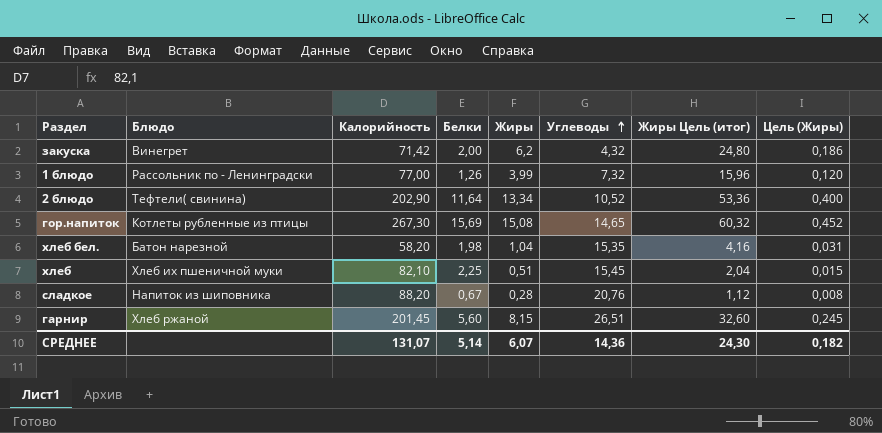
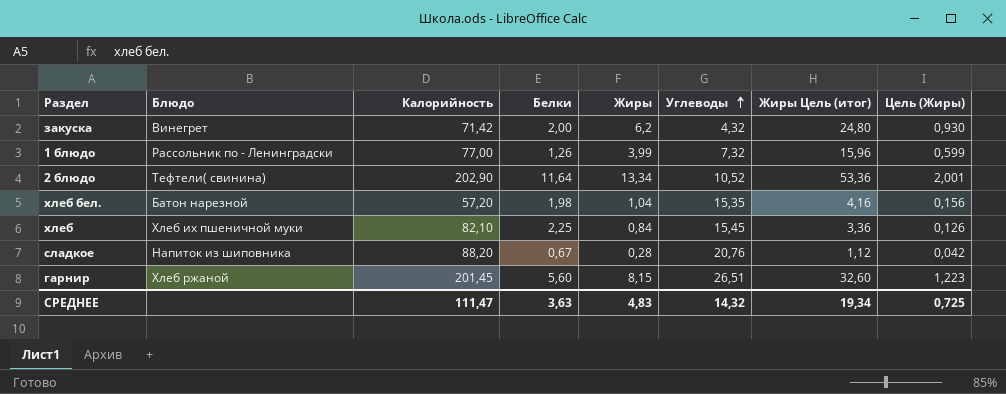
column Цель (Жиры) | formula: [Жиры] * 0,03 -> [Жиры] * 0,15
row гор.напиток: Котлеты рубленные из птицы | 267,30 | 15,69 | 15,08 | 14,65 | 60,32 | 0,452 -> none
хлеб бел. | Калорийность: 58,20 -> 57,20
хлеб | Жиры: 0,51 -> 0,84
хлеб | Жиры Цель (итог): 2,04 -> 3,36
СРЕДНЕЕ | Калорийность: 131,07 -> 111,47
СРЕДНЕЕ | Белки: 5,14 -> 3,63
СРЕДНЕЕ | Жиры: 6,07 -> 4,83
СРЕДНЕЕ | Углеводы: 14,36 -> 14,32
СРЕДНЕЕ | Жиры Цель (итог): 24,30 -> 19,34
СРЕДНЕЕ | Цель (Жиры): 0,182 -> 0,725

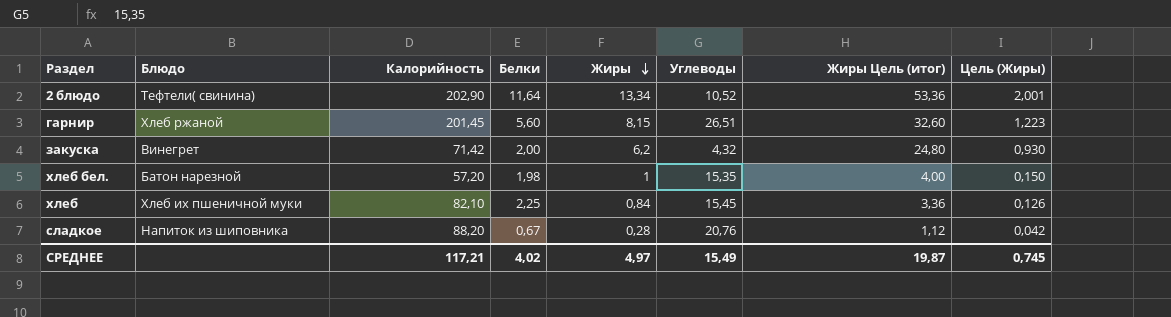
row order: Углеводы ascending -> Жиры descending
row 1 блюдо: Рассольник по - Ленинградски | 77,00 | 1,26 | 3,99 | 7,32 | 15,96 | 0,599 -> none
хлеб бел. | Жиры: 1,04 -> 1
хлеб бел. | Жиры Цель (итог): 4,16 -> 4,00
хлеб бел. | Цель (Жиры): 0,156 -> 0,150
СРЕДНЕЕ | Калорийность: 111,47 -> 117,21
СРЕДНЕЕ | Белки: 3,63 -> 4,02
СРЕДНЕЕ | Жиры: 4,83 -> 4,97
СРЕДНЕЕ | Углеводы: 14,32 -> 15,49
СРЕДНЕЕ | Жиры Цель (итог): 19,34 -> 19,87
СРЕДНЕЕ | Цель (Жиры): 0,725 -> 0,745

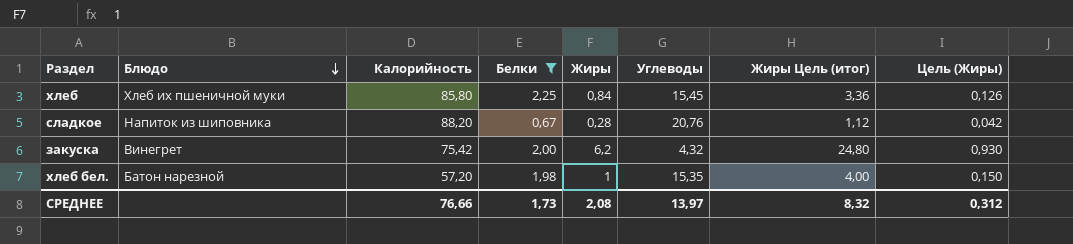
filter: none -> Белки <= 2,25
row order: Жиры descending -> Блюдо descending
хлеб | Калорийность: 82,10 -> 85,80
закуска | Калорийность: 71,42 -> 75,42
СРЕДНЕЕ | Калорийность: 117,21 -> 76,66
СРЕДНЕЕ | Белки: 4,02 -> 1,73
СРЕДНЕЕ | Жиры: 4,97 -> 2,08
СРЕДНЕЕ | Углеводы: 15,49 -> 13,97
СРЕДНЕЕ | Жиры Цель (итог): 19,87 -> 8,32
СРЕДНЕЕ | Цель (Жиры): 0,745 -> 0,312

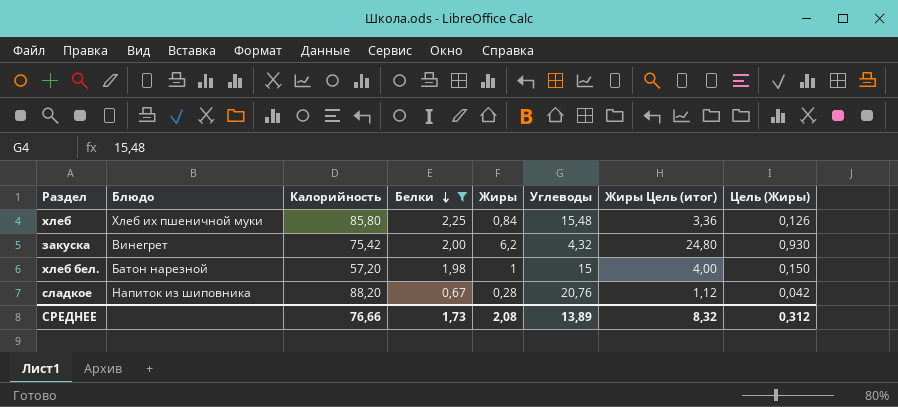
row order: Блюдо descending -> Белки descending
хлеб | Углеводы: 15,45 -> 15,48
хлеб бел. | Углеводы: 15,35 -> 15
СРЕДНЕЕ | Углеводы: 13,97 -> 13,89

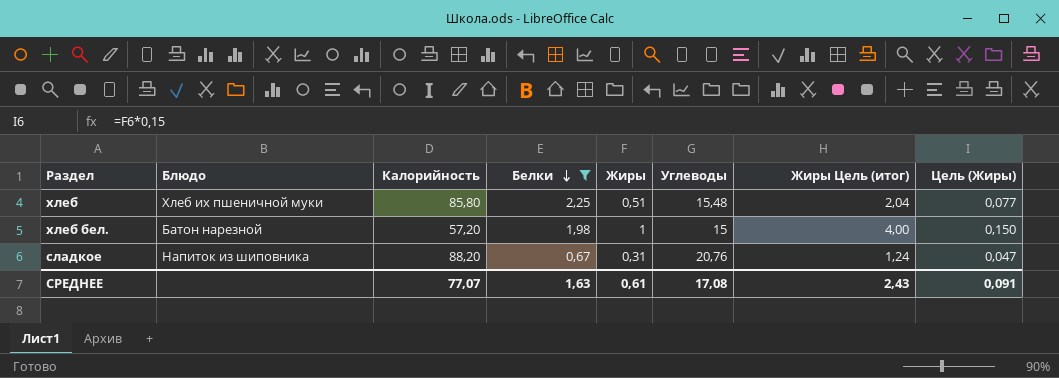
row закуска: Винегрет | 75,42 | 2,00 | 6,2 | 4,32 | 24,80 | 0,930 -> none
хлеб | Жиры: 0,84 -> 0,51
хлеб | Жиры Цель (итог): 3,36 -> 2,04
хлеб | Цель (Жиры): 0,126 -> 0,077
сладкое | Жиры: 0,28 -> 0,31
сладкое | Жиры Цель (итог): 1,12 -> 1,24
сладкое | Цель (Жиры): 0,042 -> 0,047
СРЕДНЕЕ | Калорийность: 76,66 -> 77,07
СРЕДНЕЕ | Белки: 1,73 -> 1,63
СРЕДНЕЕ | Жиры: 2,08 -> 0,61
СРЕДНЕЕ | Углеводы: 13,89 -> 17,08
СРЕДНЕЕ | Жиры Цель (итог): 8,32 -> 2,43
СРЕДНЕЕ | Цель (Жиры): 0,312 -> 0,091

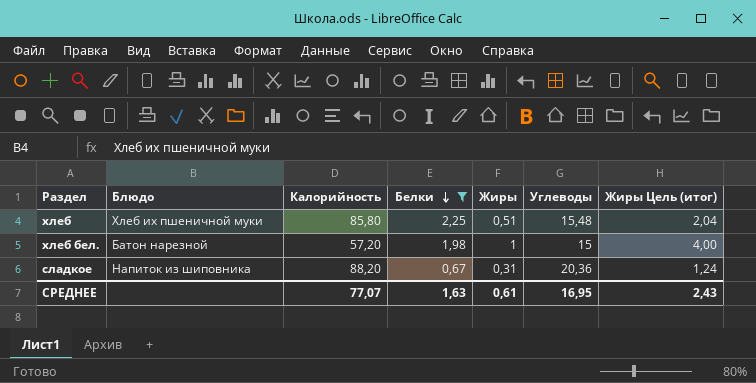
column Цель (Жиры) | formula: [Жиры] * 0,15 -> none
сладкое | Углеводы: 20,76 -> 20,36
СРЕДНЕЕ | Углеводы: 17,08 -> 16,95

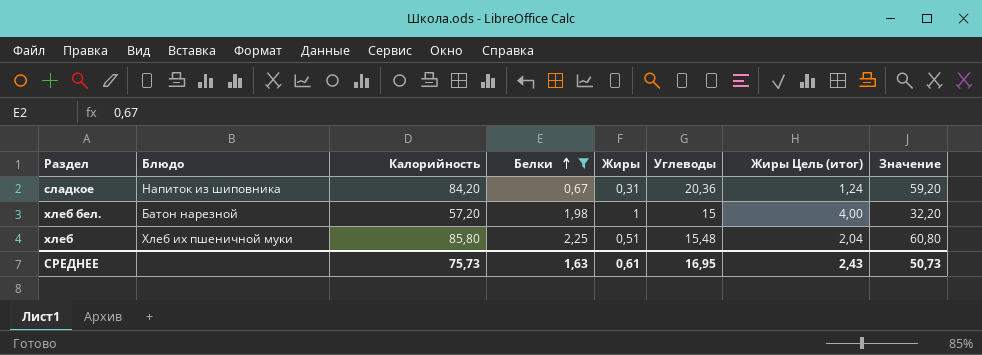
row order: Белки descending -> Белки ascending
column Значение | formula: none -> [Калорийность] - 25
сладкое | Калорийность: 88,20 -> 84,20
СРЕДНЕЕ | Калорийность: 77,07 -> 75,73

